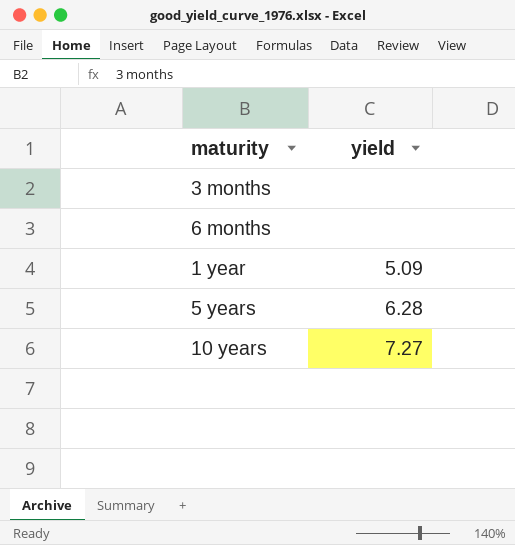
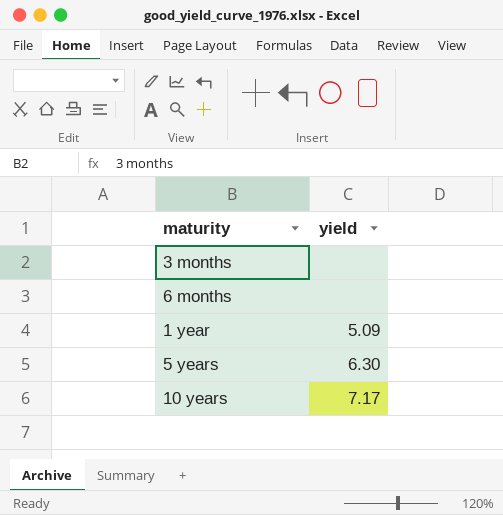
5 years | yield: 6.28 -> 6.30
10 years | yield: 7.27 -> 7.17

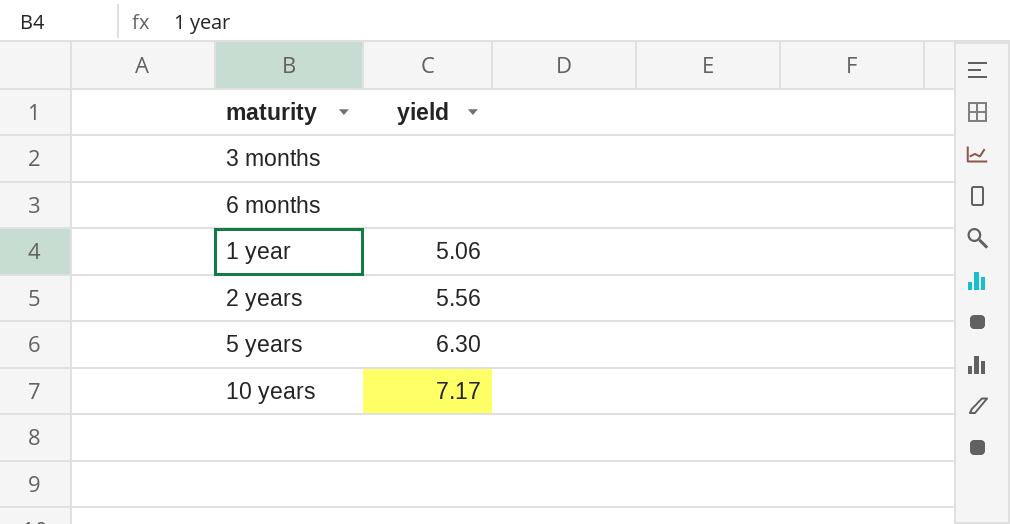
1 year | yield: 5.09 -> 5.06
row 2 years: none -> 5.56

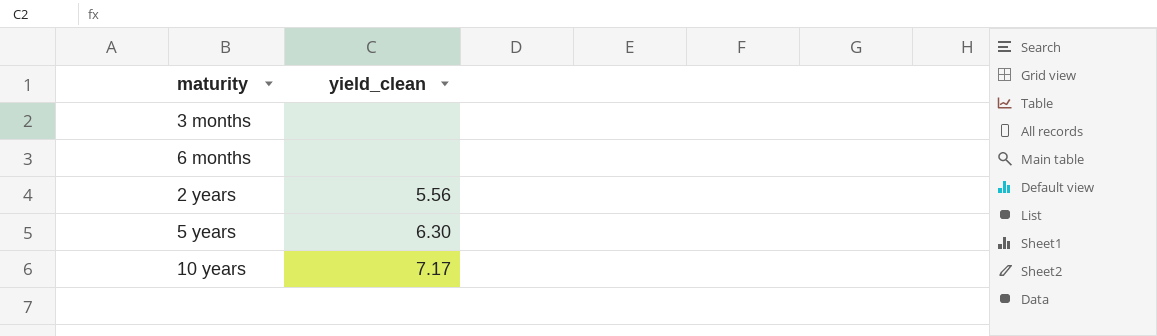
column name: yield -> yield_clean
row 1 year: 5.06 -> none

